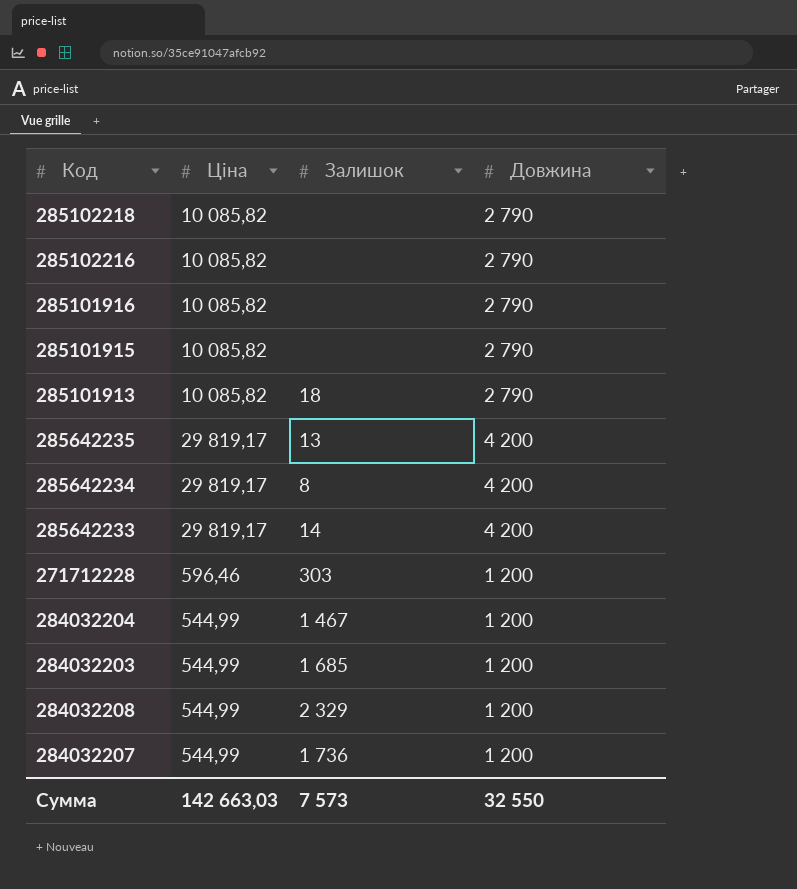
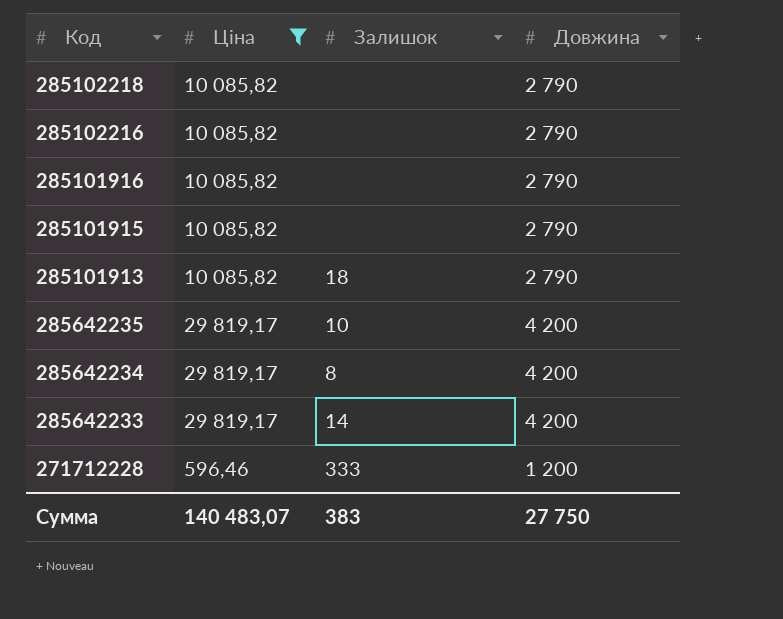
filter: none -> Ціна != 544,99
285642235 | Залишок: 13 -> 10
271712228 | Залишок: 303 -> 333
Сумма | Ціна: 142 663,03 -> 140 483,07
Сумма | Залишок: 7 573 -> 383
Сумма | Довжина: 32 550 -> 27 750

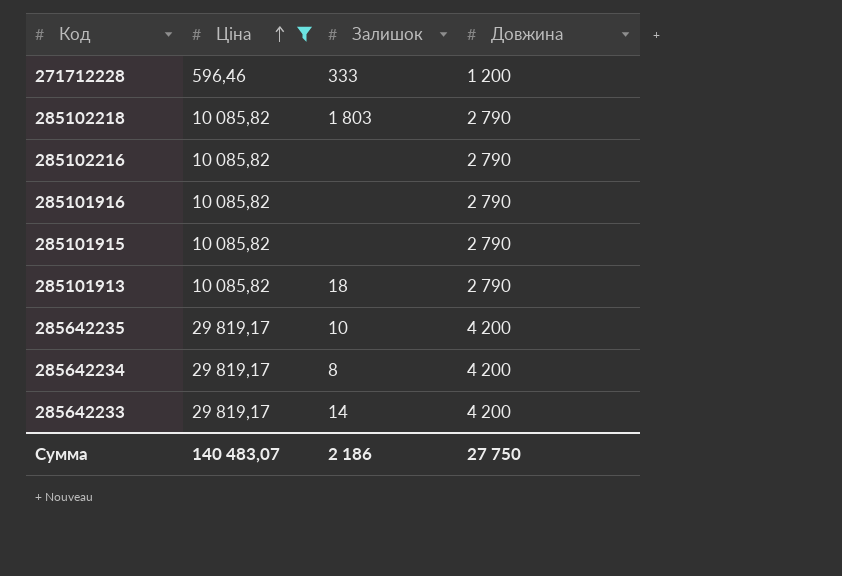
row order: none -> Ціна ascending
285102218 | Залишок: none -> 1 803
Сумма | Залишок: 383 -> 2 186

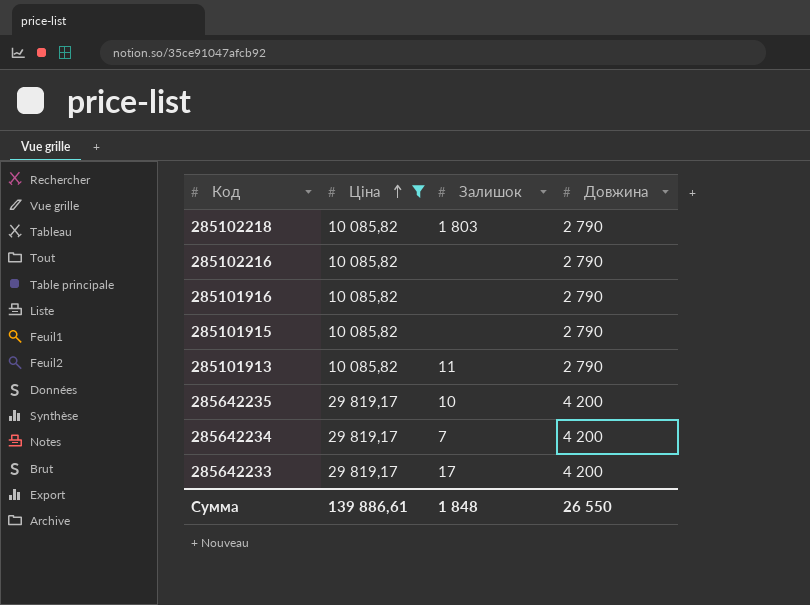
row 271712228: 596,46 | 333 | 1 200 -> none
285101913 | Залишок: 18 -> 11
285642234 | Залишок: 8 -> 7
285642233 | Залишок: 14 -> 17
Сумма | Ціна: 140 483,07 -> 139 886,61
Сумма | Залишок: 2 186 -> 1 848
Сумма | Довжина: 27 750 -> 26 550

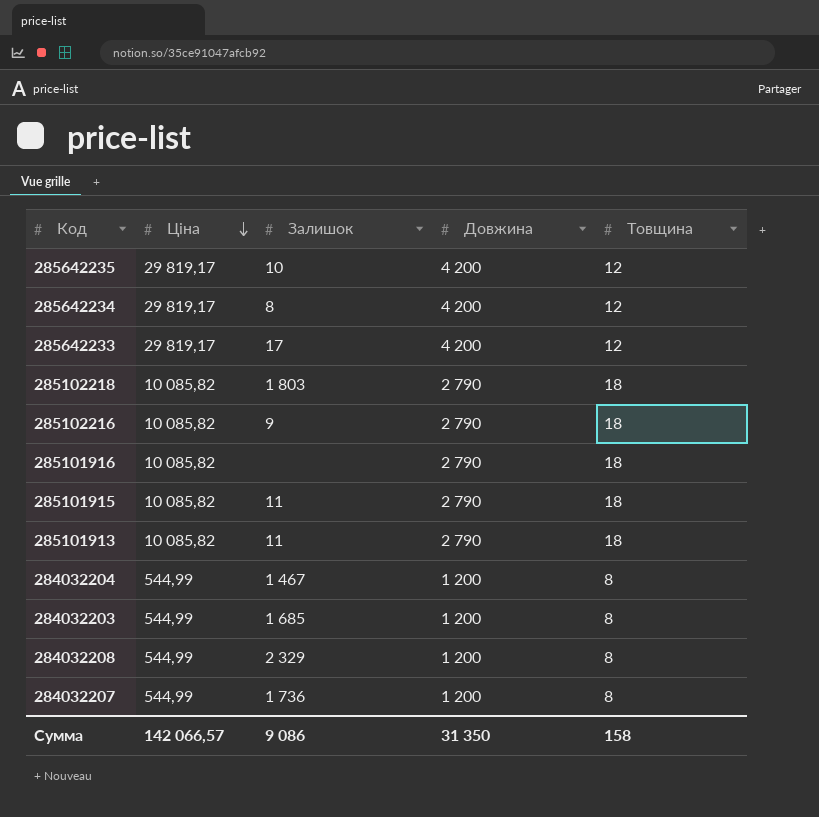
filter: Ціна != 544,99 -> none
row order: Ціна ascending -> Ціна descending
column Товщина | position: none -> 5
285642234 | Залишок: 7 -> 8
285102216 | Залишок: none -> 9
285101915 | Залишок: none -> 11
Сумма | Ціна: 139 886,61 -> 142 066,57
Сумма | Залишок: 1 848 -> 9 086
Сумма | Довжина: 26 550 -> 31 350

